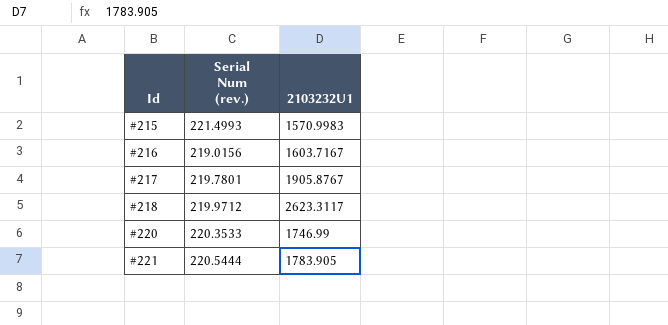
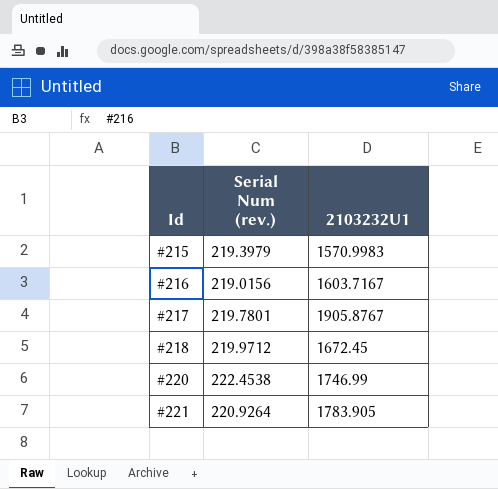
#215 | Serial Num (rev.): 221.4993 -> 219.3979
#218 | 2103232U1: 2623.3117 -> 1672.45
#220 | Serial Num (rev.): 220.3533 -> 222.4538
#221 | Serial Num (rev.): 220.5444 -> 220.9264

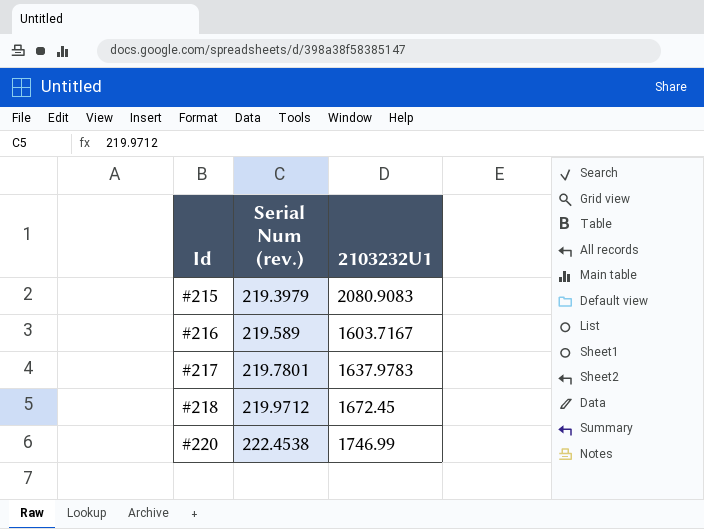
row #221: 220.9264 | 1783.905 -> none
#215 | 2103232U1: 1570.9983 -> 2080.9083
#216 | Serial Num (rev.): 219.0156 -> 219.589
#217 | 2103232U1: 1905.8767 -> 1637.9783

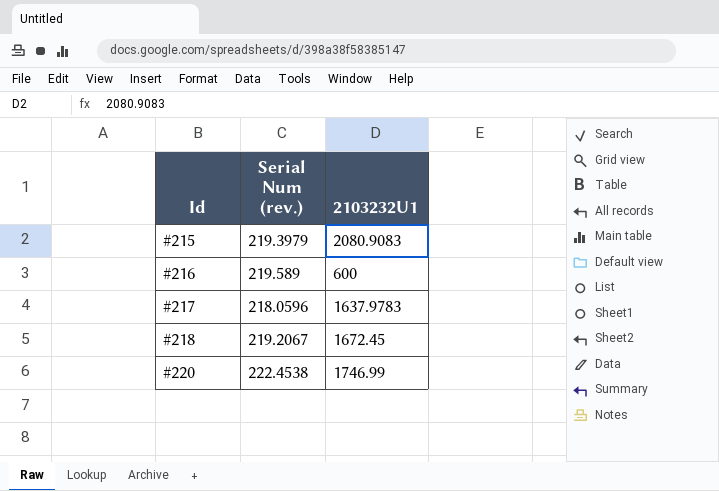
#216 | 2103232U1: 1603.7167 -> 600
#217 | Serial Num (rev.): 219.7801 -> 218.0596
#218 | Serial Num (rev.): 219.9712 -> 219.2067

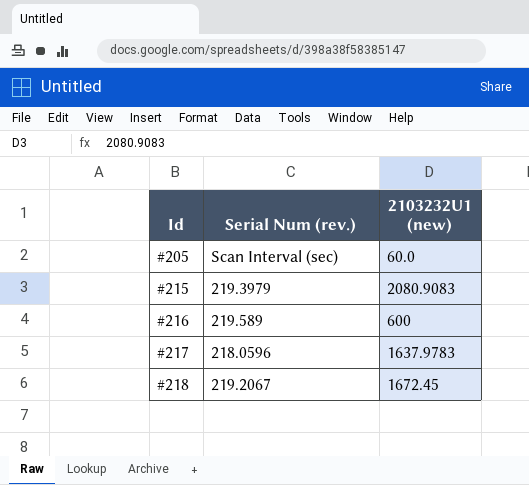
column name: 2103232U1 -> 2103232U1 (new)
row #220: 222.4538 | 1746.99 -> none
row #205: none -> Scan Interval (sec) | 60.0

